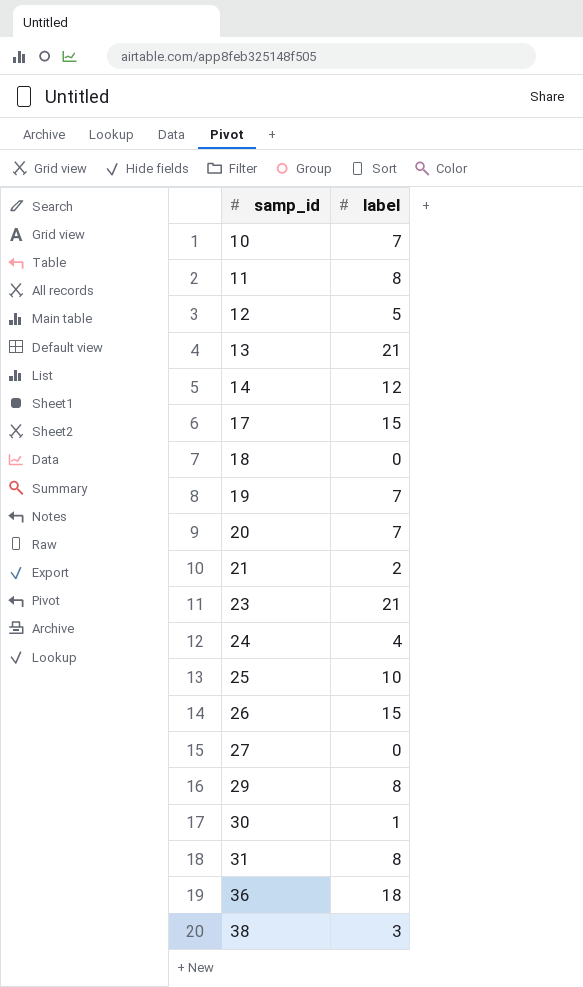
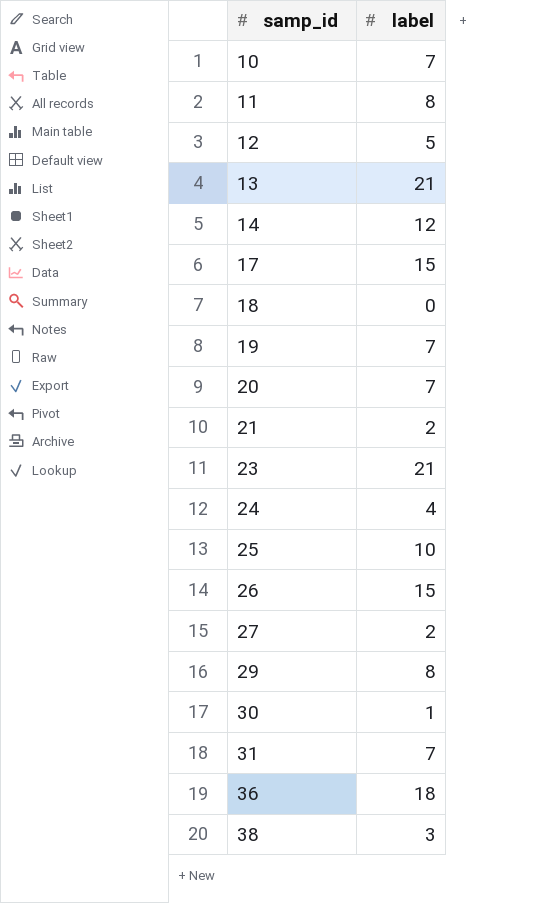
27 | label: 0 -> 2
31 | label: 8 -> 7

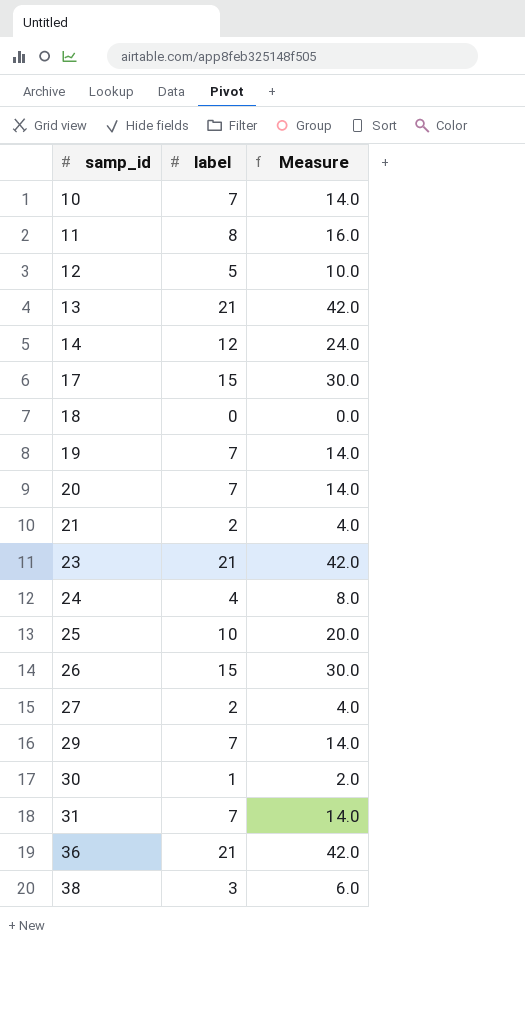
column Measure | formula: none -> [label] * 2
29 | label: 8 -> 7
36 | label: 18 -> 21

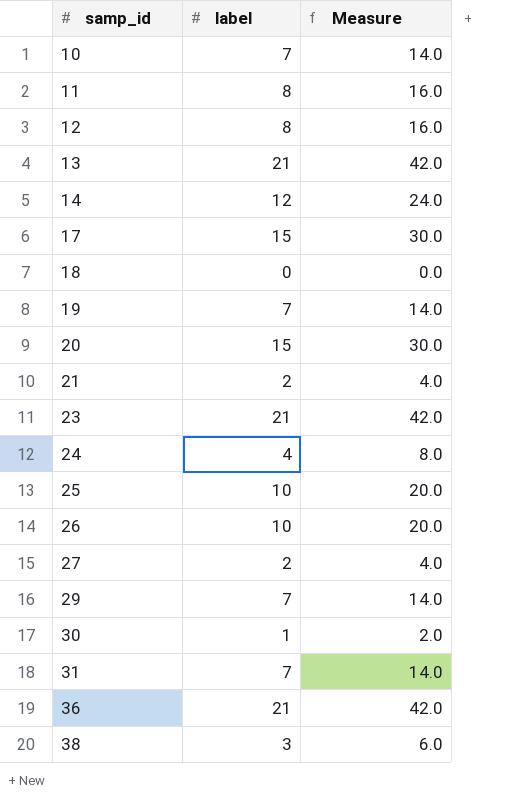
12 | label: 5 -> 8
12 | Measure: 10.0 -> 16.0
20 | label: 7 -> 15
20 | Measure: 14.0 -> 30.0
26 | label: 15 -> 10
26 | Measure: 30.0 -> 20.0

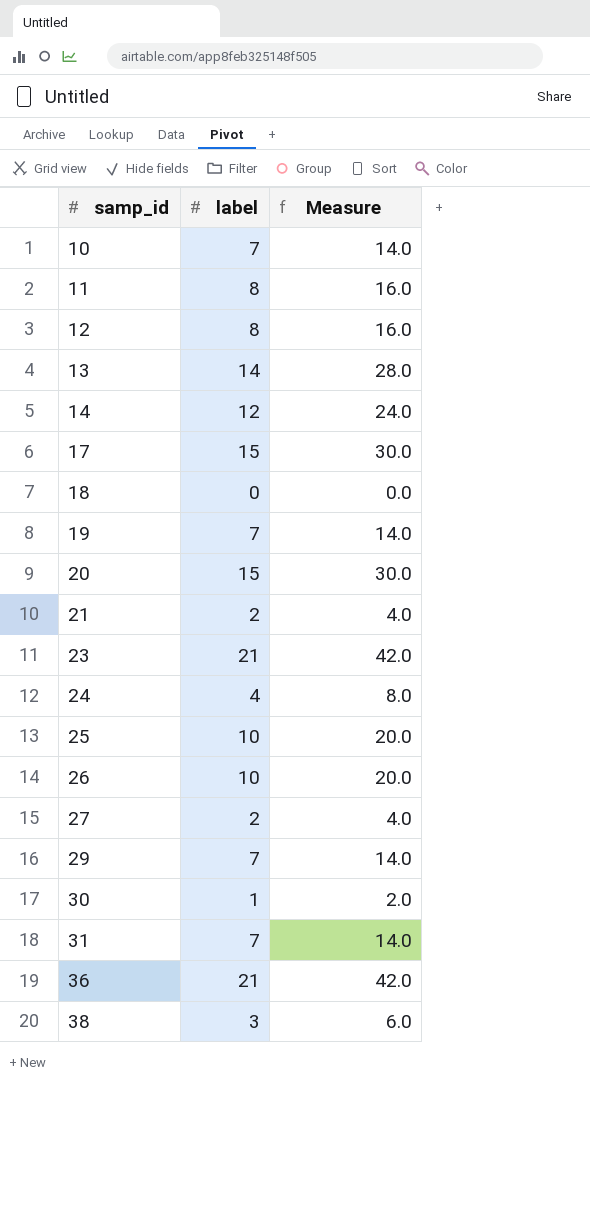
13 | label: 21 -> 14
13 | Measure: 42.0 -> 28.0

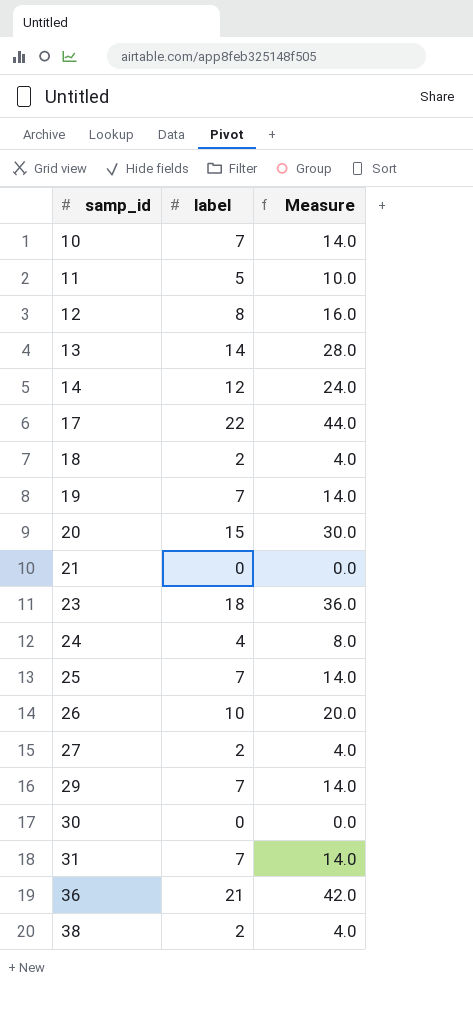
11 | label: 8 -> 5
11 | Measure: 16.0 -> 10.0
17 | label: 15 -> 22
17 | Measure: 30.0 -> 44.0
18 | label: 0 -> 2
18 | Measure: 0.0 -> 4.0
21 | label: 2 -> 0
21 | Measure: 4.0 -> 0.0
23 | label: 21 -> 18
23 | Measure: 42.0 -> 36.0
25 | label: 10 -> 7
25 | Measure: 20.0 -> 14.0
30 | label: 1 -> 0
30 | Measure: 2.0 -> 0.0
38 | label: 3 -> 2
38 | Measure: 6.0 -> 4.0

